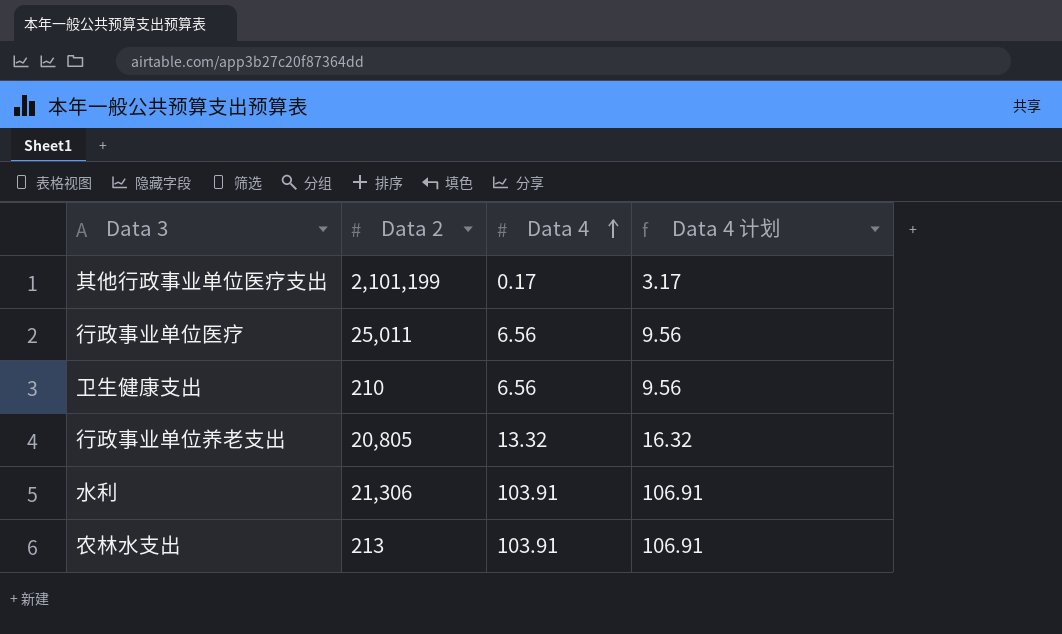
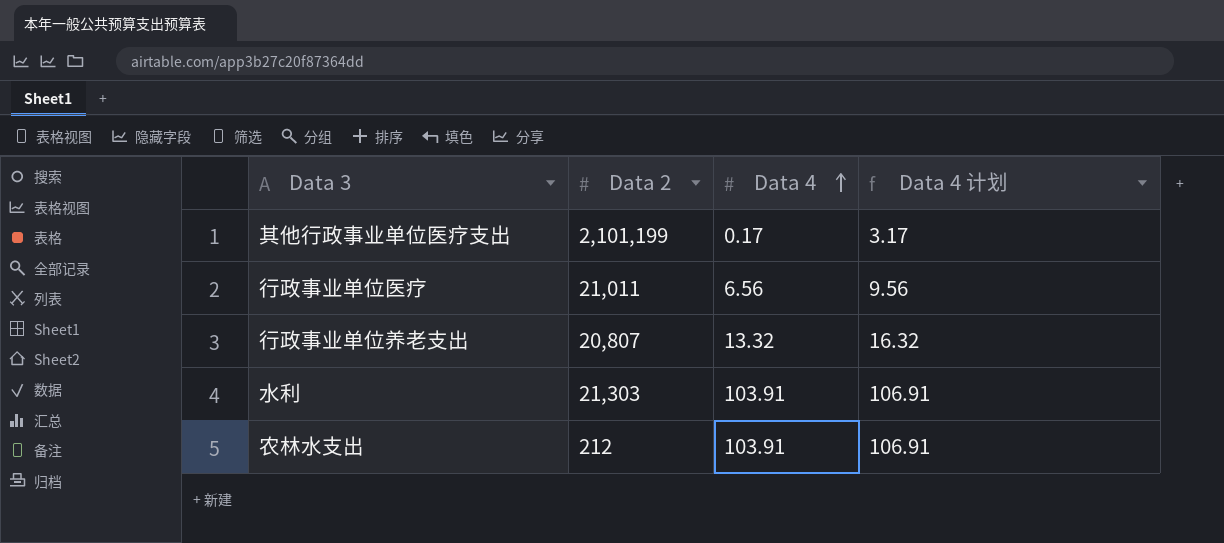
row 卫生健康支出: 210 | 6.56 | 9.56 -> none
行政事业单位医疗 | Data 2: 25,011 -> 21,011
行政事业单位养老支出 | Data 2: 20,805 -> 20,807
水利 | Data 2: 21,306 -> 21,303
农林水支出 | Data 2: 213 -> 212

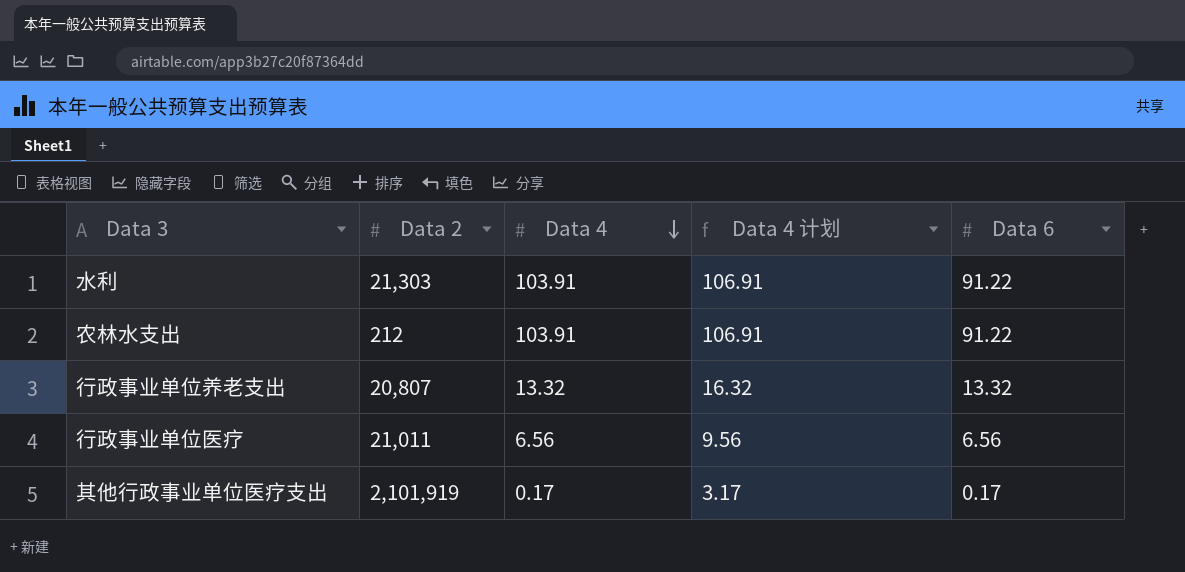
row order: Data 4 ascending -> Data 4 descending
column Data 6 | position: none -> 5
其他行政事业单位医疗支出 | Data 2: 2,101,199 -> 2,101,919

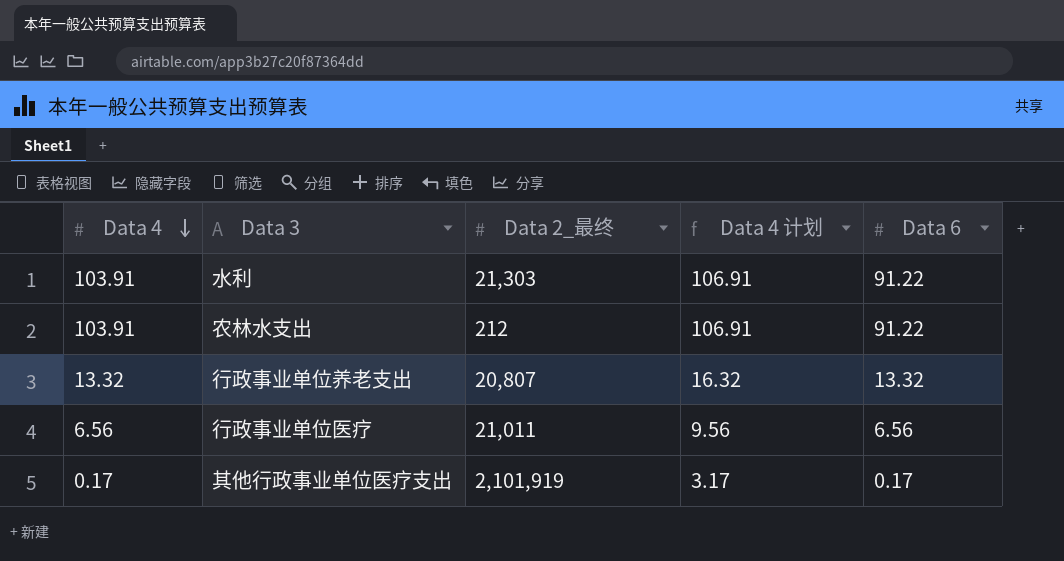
column Data 4 | position: 3 -> 1
column name: Data 2 -> Data 2_最终

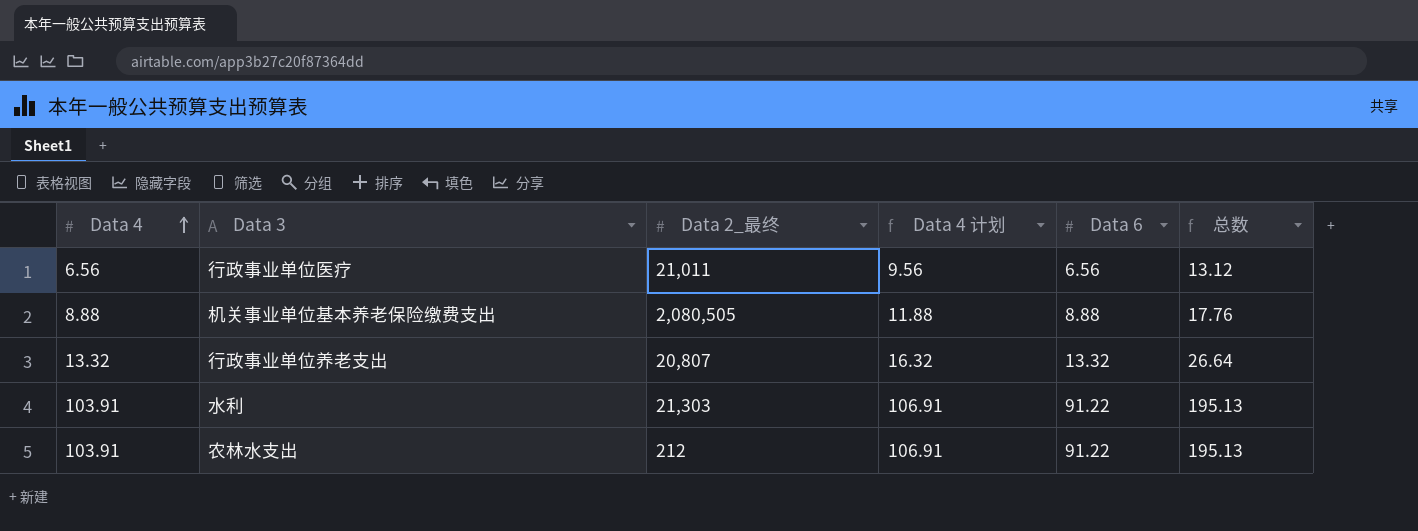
row order: Data 4 descending -> Data 4 ascending
column 总数 | formula: none -> [Data 4] + [Data 6]
row 其他行政事业单位医疗支出: 0.17 | 2,101,919 | 3.17 | 0.17 -> none
row 机关事业单位基本养老保险缴费支出: none -> 8.88 | 2,080,505 | 11.88 | 8.88 | 17.76

